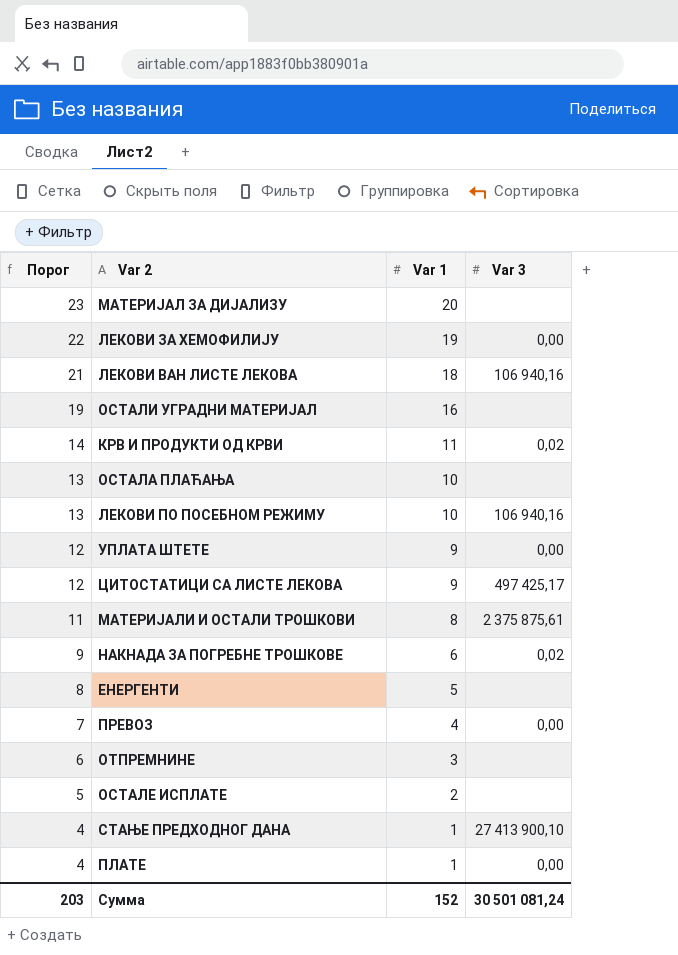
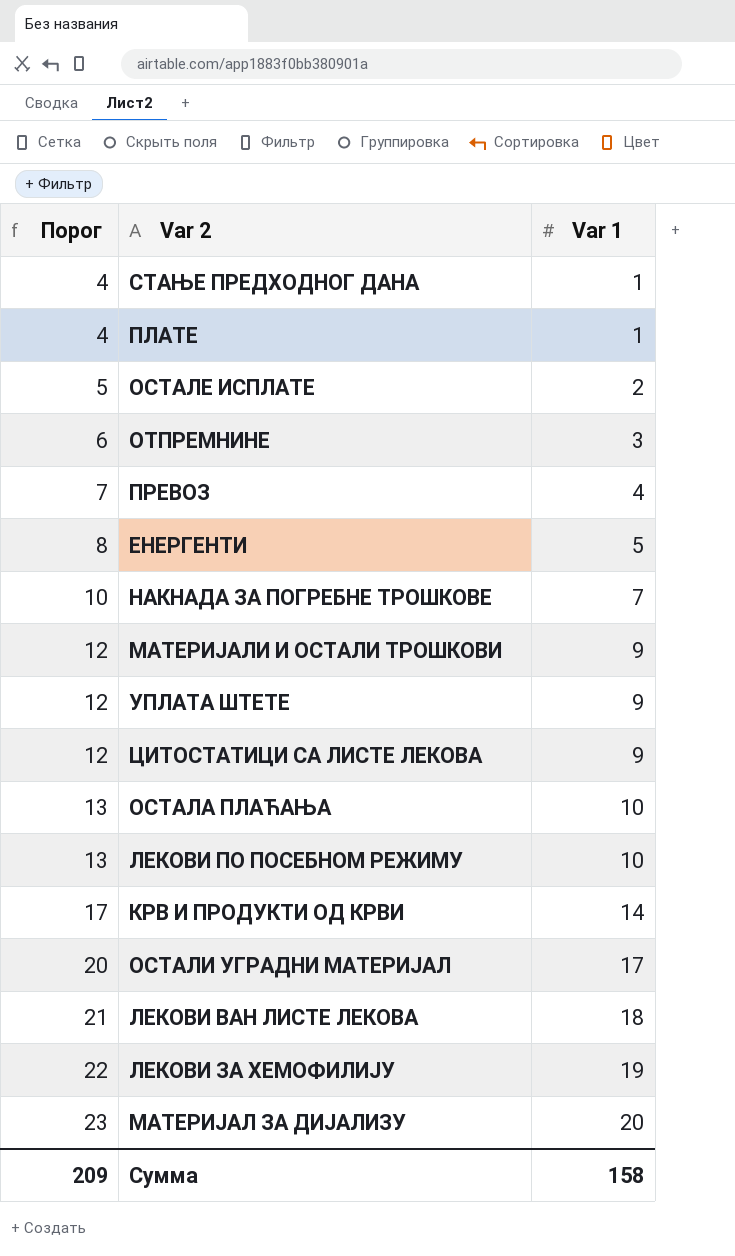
row order: Порог descending -> Порог ascending
column Var 3 | position: 4 -> none
НАКНАДА ЗА ПОГРЕБНЕ ТРОШКОВЕ | Порог: 9 -> 10
НАКНАДА ЗА ПОГРЕБНЕ ТРОШКОВЕ | Var 1: 6 -> 7
МАТЕРИЈАЛИ И ОСТАЛИ ТРОШКОВИ | Порог: 11 -> 12
МАТЕРИЈАЛИ И ОСТАЛИ ТРОШКОВИ | Var 1: 8 -> 9
КРВ И ПРОДУКТИ ОД КРВИ | Порог: 14 -> 17
КРВ И ПРОДУКТИ ОД КРВИ | Var 1: 11 -> 14
ОСТАЛИ УГРАДНИ МАТЕРИЈАЛ | Порог: 19 -> 20
ОСТАЛИ УГРАДНИ МАТЕРИЈАЛ | Var 1: 16 -> 17
Сумма | Порог: 203 -> 209
Сумма | Var 1: 152 -> 158

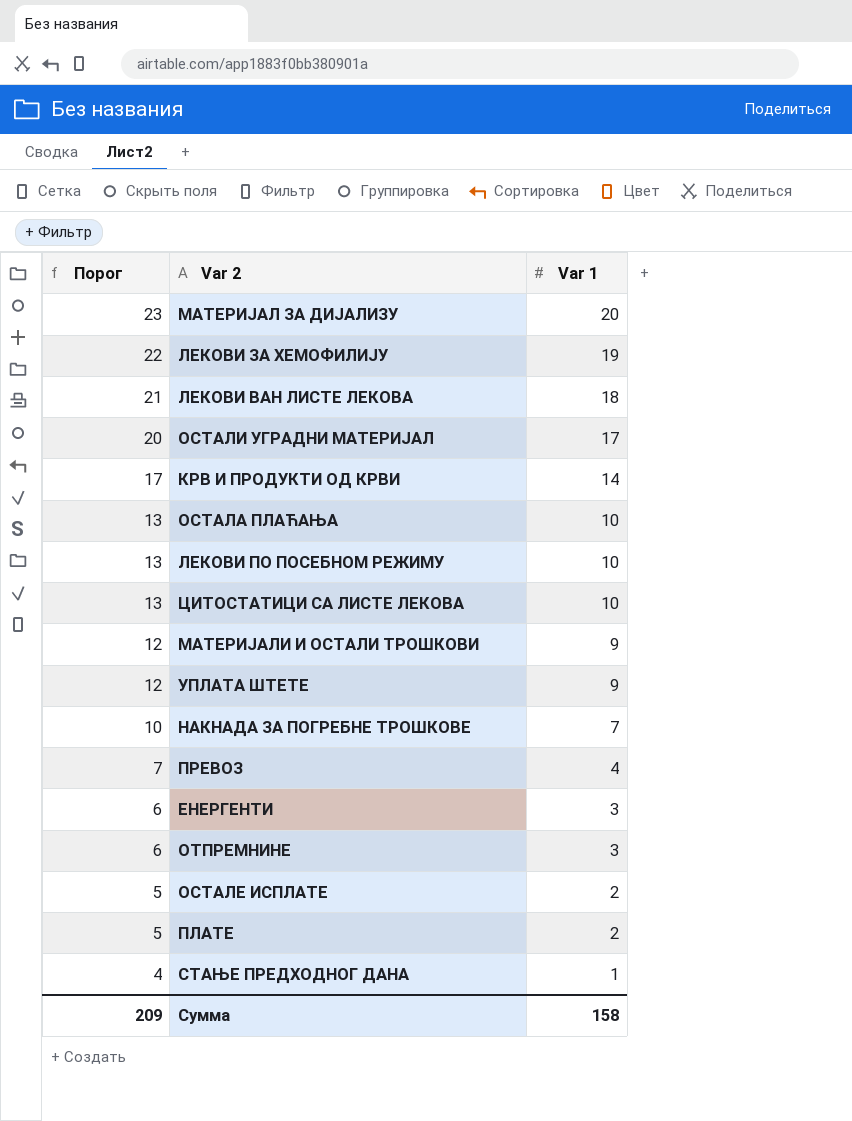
row order: Порог ascending -> Порог descending
ЦИТОСТАТИЦИ СА ЛИСТЕ ЛЕКОВА | Порог: 12 -> 13
ЦИТОСТАТИЦИ СА ЛИСТЕ ЛЕКОВА | Var 1: 9 -> 10
ЕНЕРГЕНТИ | Порог: 8 -> 6
ЕНЕРГЕНТИ | Var 1: 5 -> 3
ПЛАТЕ | Порог: 4 -> 5
ПЛАТЕ | Var 1: 1 -> 2

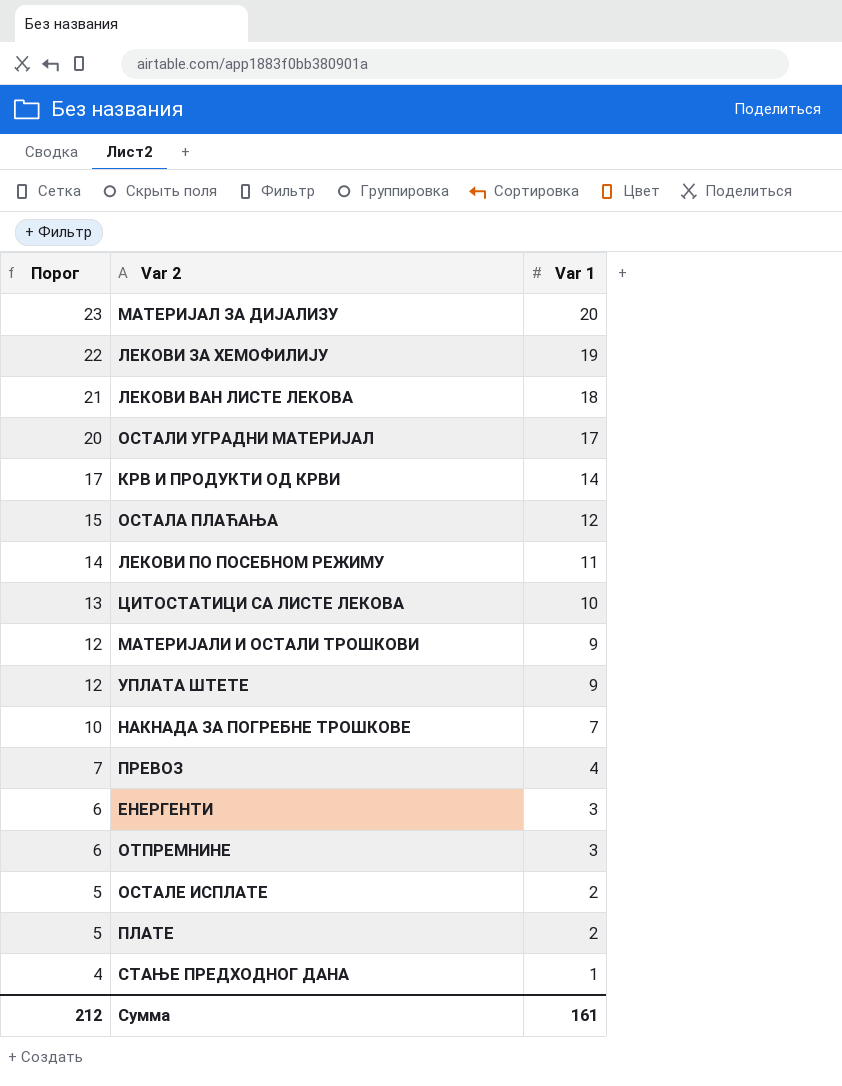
ОСТАЛА ПЛАЋАЊА | Порог: 13 -> 15
ОСТАЛА ПЛАЋАЊА | Var 1: 10 -> 12
ЛЕКОВИ ПО ПОСЕБНОМ РЕЖИМУ | Порог: 13 -> 14
ЛЕКОВИ ПО ПОСЕБНОМ РЕЖИМУ | Var 1: 10 -> 11
Сумма | Порог: 209 -> 212
Сумма | Var 1: 158 -> 161

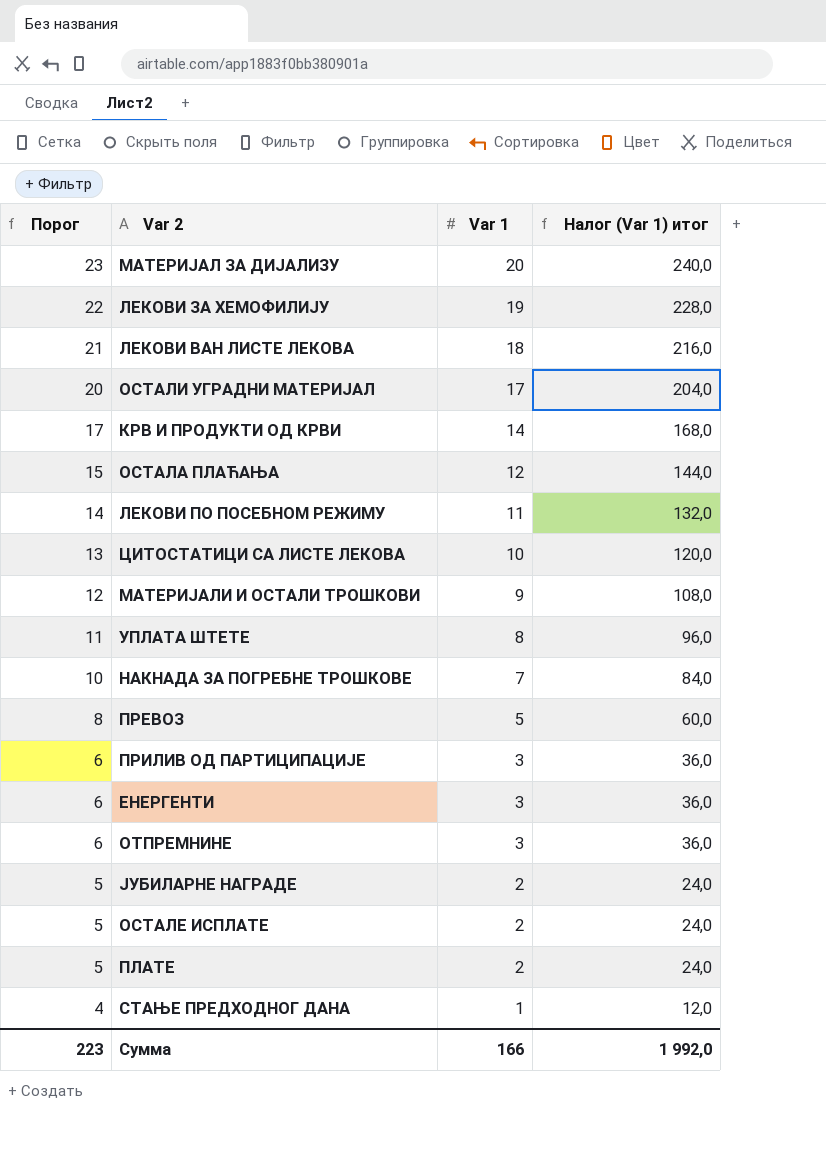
column Налог (Var 1) итог | formula: none -> [Var 1] * 12
УПЛАТА ШТЕТЕ | Порог: 12 -> 11
УПЛАТА ШТЕТЕ | Var 1: 9 -> 8
ПРЕВОЗ | Порог: 7 -> 8
ПРЕВОЗ | Var 1: 4 -> 5
row ПРИЛИВ ОД ПАРТИЦИПАЦИЈЕ: none -> 6 | 3 | 36,0
row ЈУБИЛАРНЕ НАГРАДЕ: none -> 5 | 2 | 24,0
Сумма | Порог: 212 -> 223
Сумма | Var 1: 161 -> 166

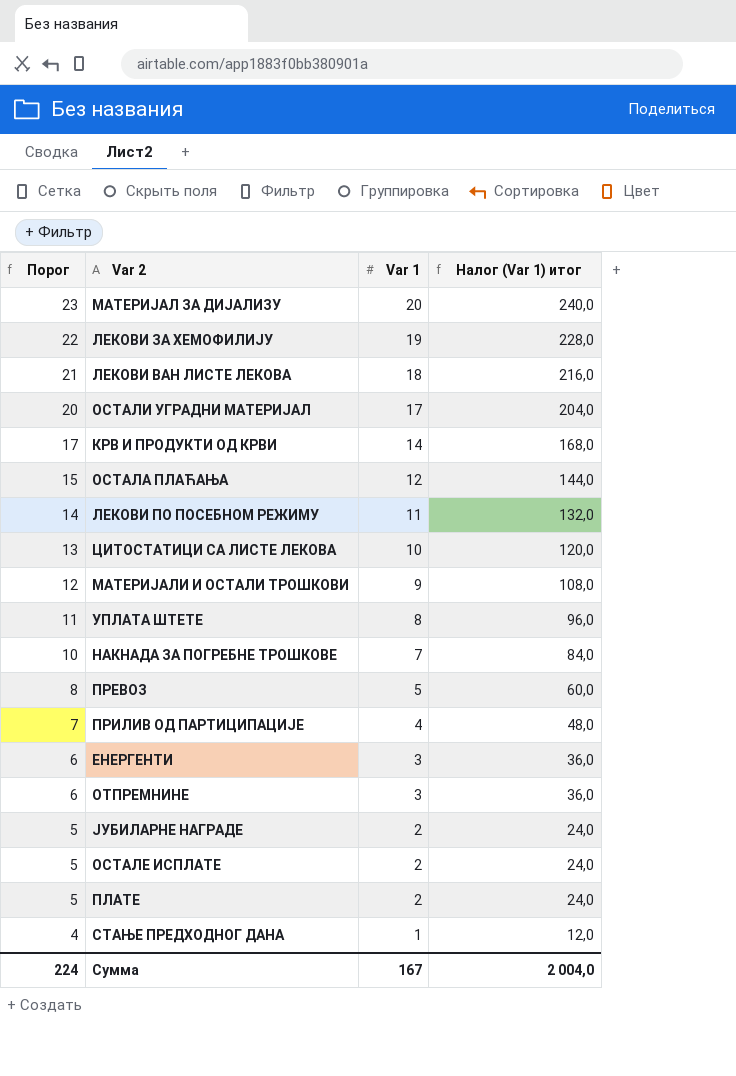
ПРИЛИВ ОД ПАРТИЦИПАЦИЈЕ | Порог: 6 -> 7
ПРИЛИВ ОД ПАРТИЦИПАЦИЈЕ | Var 1: 3 -> 4
ПРИЛИВ ОД ПАРТИЦИПАЦИЈЕ | Налог (Var 1) итог: 36,0 -> 48,0
Сумма | Порог: 223 -> 224
Сумма | Var 1: 166 -> 167
Сумма | Налог (Var 1) итог: 1 992,0 -> 2 004,0

